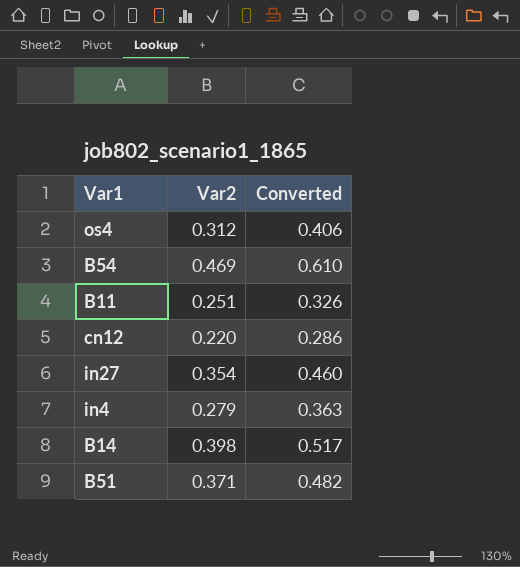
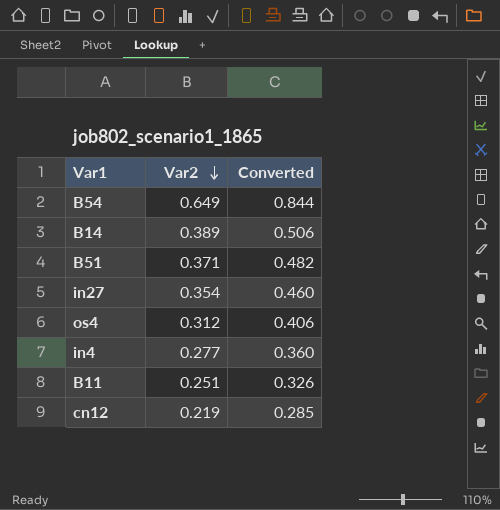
row order: none -> Var2 descending
B54 | Var2: 0.469 -> 0.649
B54 | Converted: 0.610 -> 0.844
B14 | Var2: 0.398 -> 0.389
B14 | Converted: 0.517 -> 0.506
in4 | Var2: 0.279 -> 0.277
in4 | Converted: 0.363 -> 0.360
cn12 | Var2: 0.220 -> 0.219
cn12 | Converted: 0.286 -> 0.285

